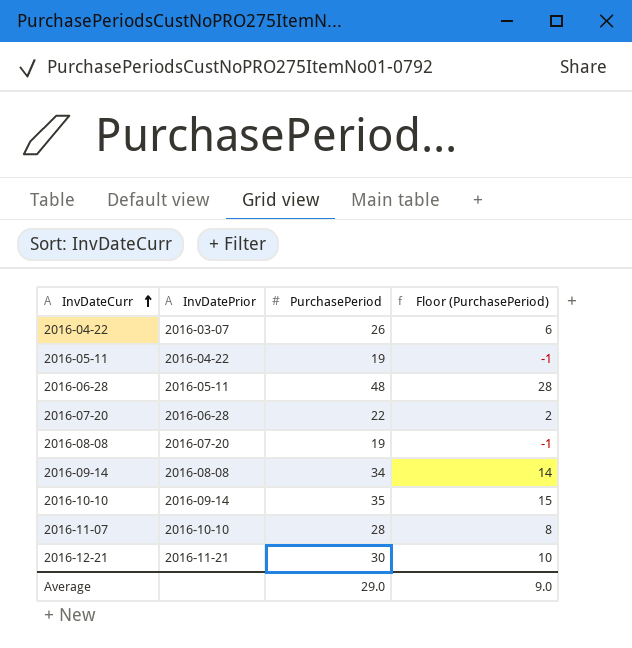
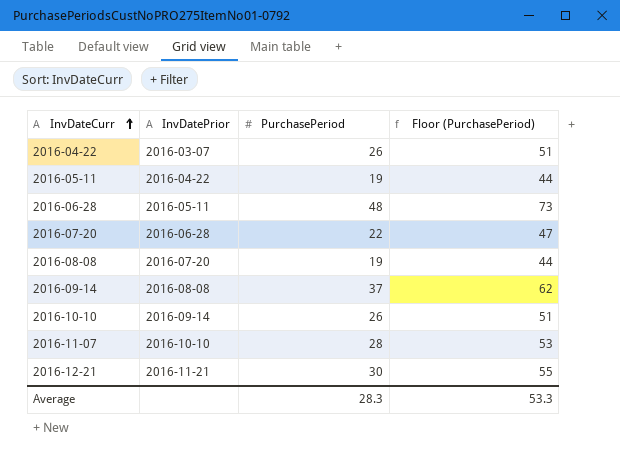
column Floor (PurchasePeriod) | formula: [PurchasePeriod] - 20 -> [PurchasePeriod] + 25
2016-09-14 | PurchasePeriod: 34 -> 37
2016-10-10 | PurchasePeriod: 35 -> 26
Average | PurchasePeriod: 29.0 -> 28.3
Average | Floor (PurchasePeriod): 9.0 -> 53.3

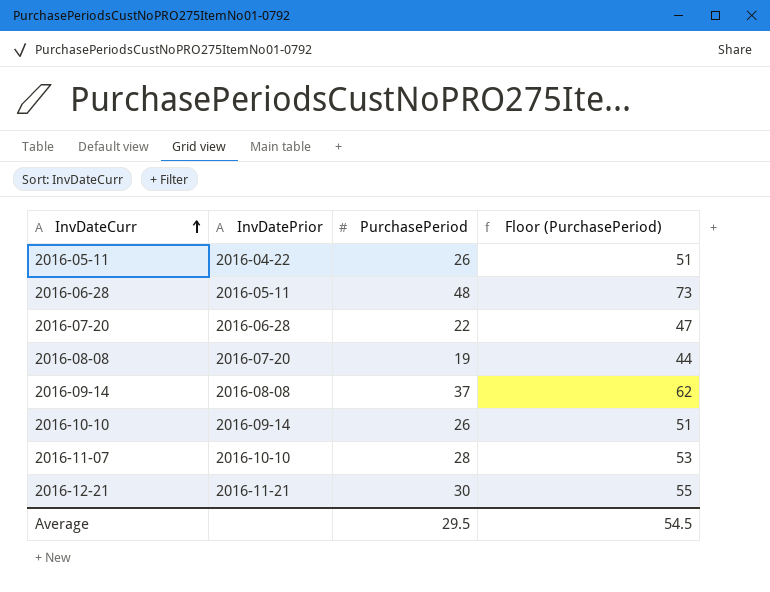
row 2016-04-22: 2016-03-07 | 26 | 51 -> none
2016-05-11 | PurchasePeriod: 19 -> 26
2016-05-11 | Floor (PurchasePeriod): 44 -> 51
Average | PurchasePeriod: 28.3 -> 29.5
Average | Floor (PurchasePeriod): 53.3 -> 54.5

